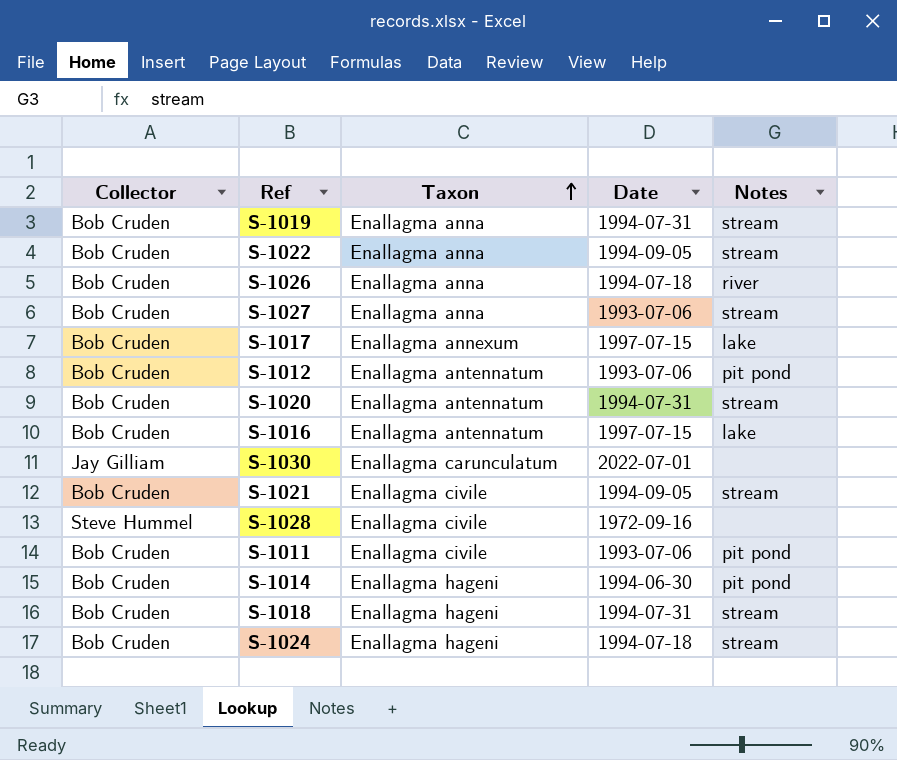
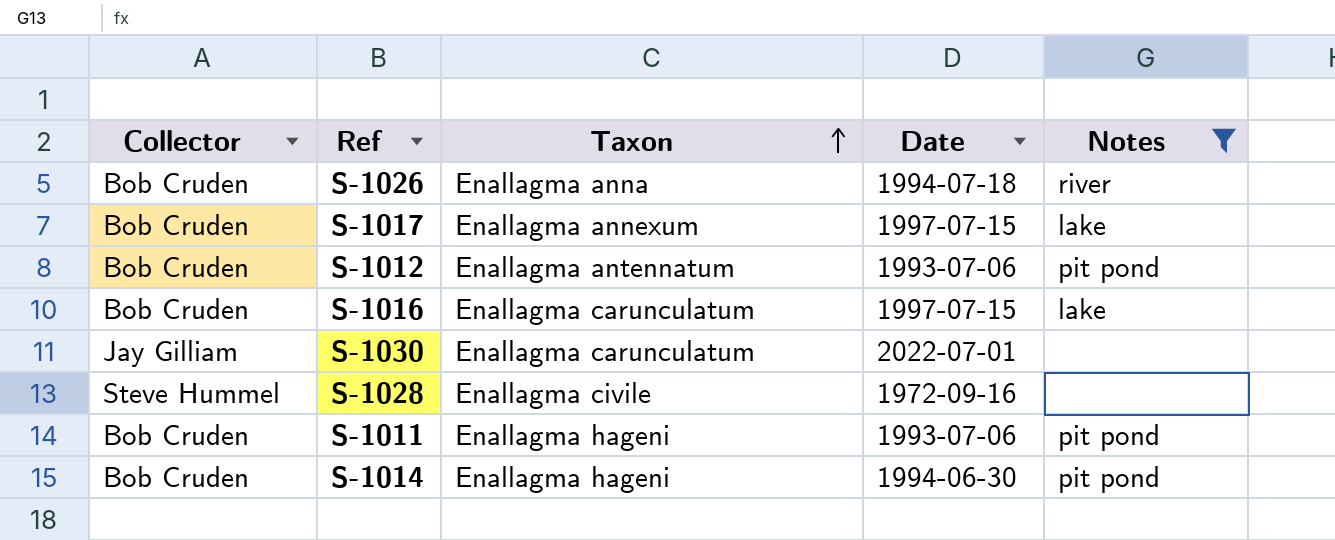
filter: none -> Notes != stream
S-1016 | Taxon: Enallagma antennatum -> Enallagma carunculatum
S-1011 | Taxon: Enallagma civile -> Enallagma hageni

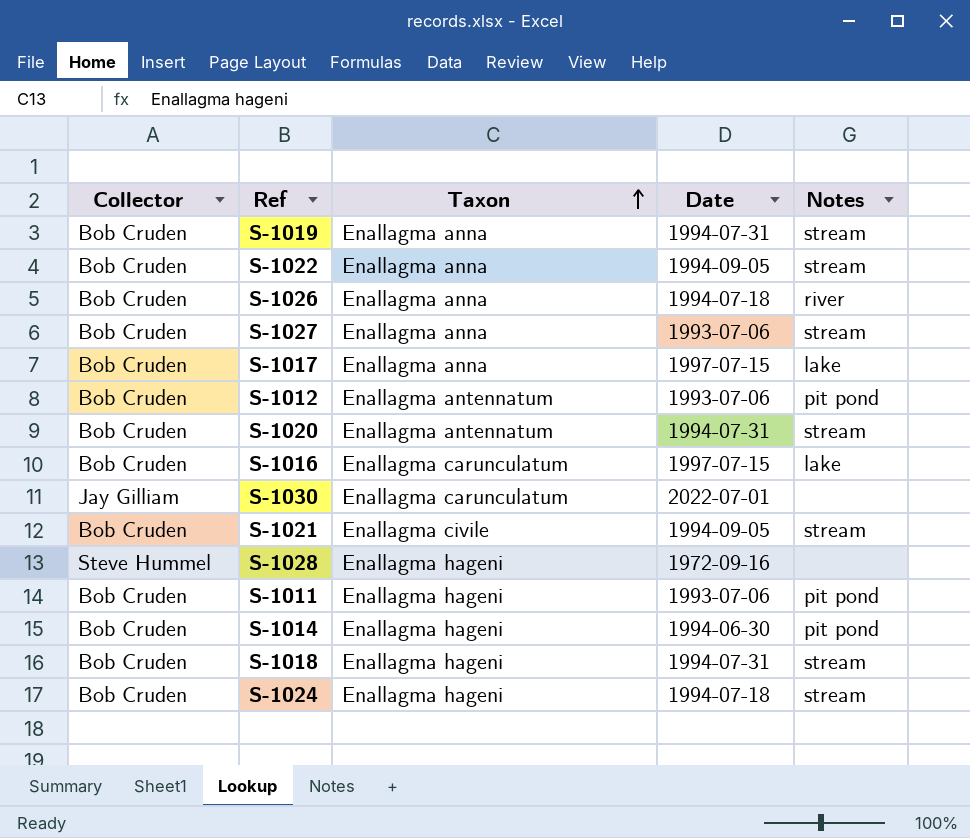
filter: Notes != stream -> none
S-1017 | Taxon: Enallagma annexum -> Enallagma anna
S-1028 | Taxon: Enallagma civile -> Enallagma hageni

